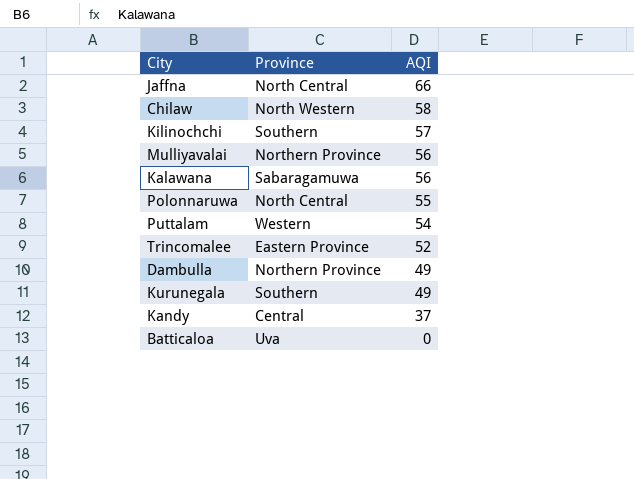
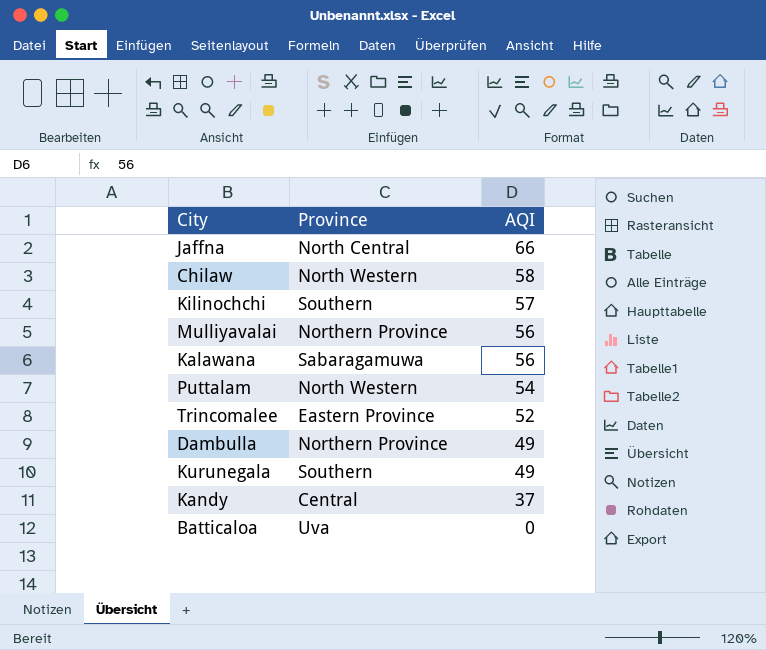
row Polonnaruwa: North Central | 55 -> none
Puttalam | Province: Western -> North Western

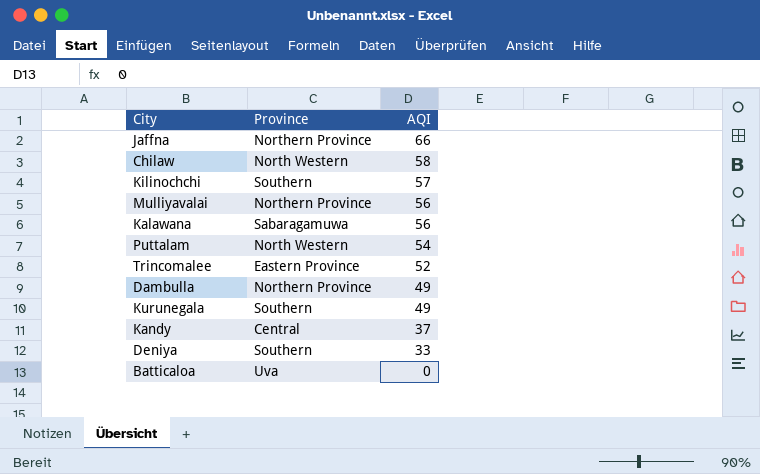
Jaffna | Province: North Central -> Northern Province
row Deniya: none -> Southern | 33

